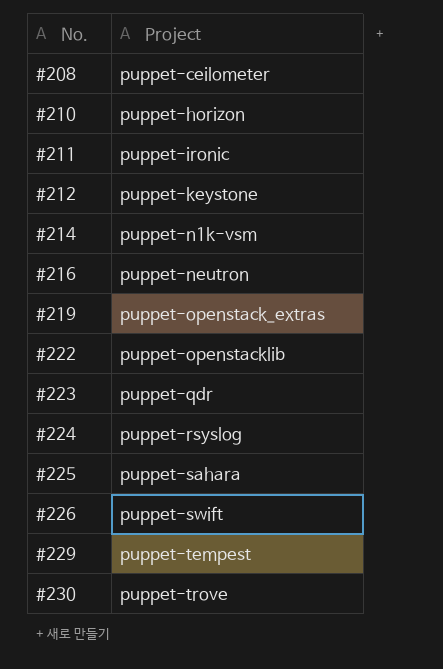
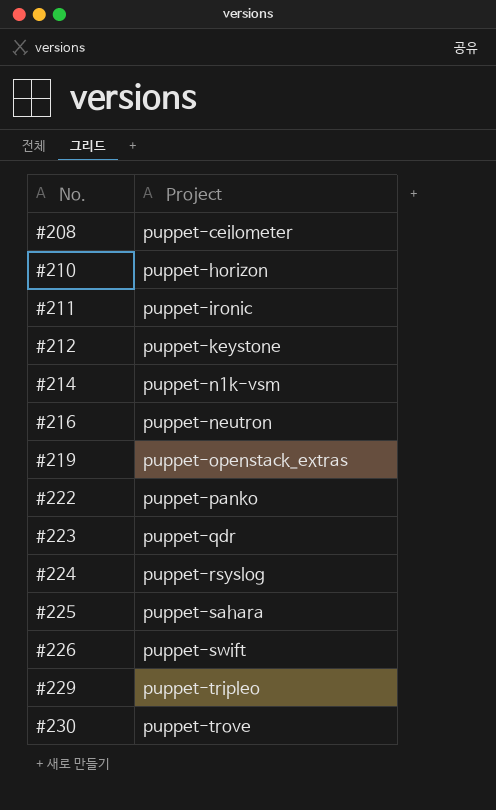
#222 | Project: puppet-openstacklib -> puppet-panko
#229 | Project: puppet-tempest -> puppet-tripleo

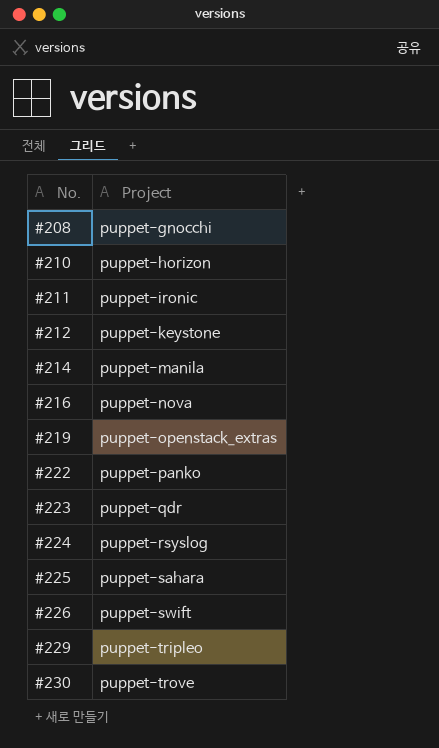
#208 | Project: puppet-ceilometer -> puppet-gnocchi
#214 | Project: puppet-n1k-vsm -> puppet-manila
#216 | Project: puppet-neutron -> puppet-nova

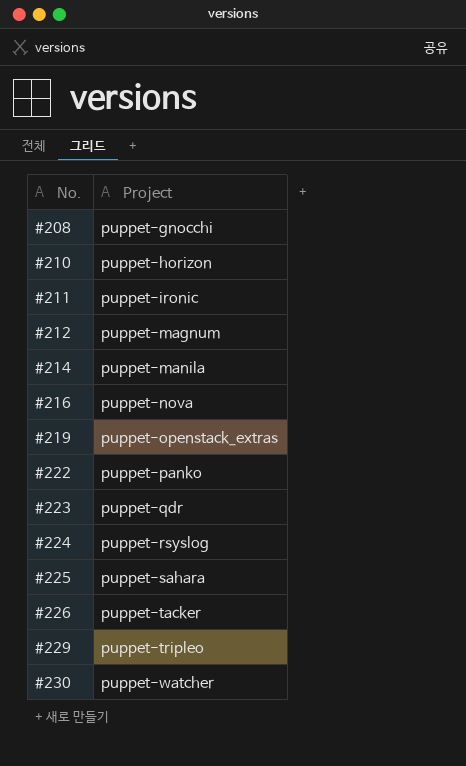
#212 | Project: puppet-keystone -> puppet-magnum
#226 | Project: puppet-swift -> puppet-tacker
#230 | Project: puppet-trove -> puppet-watcher

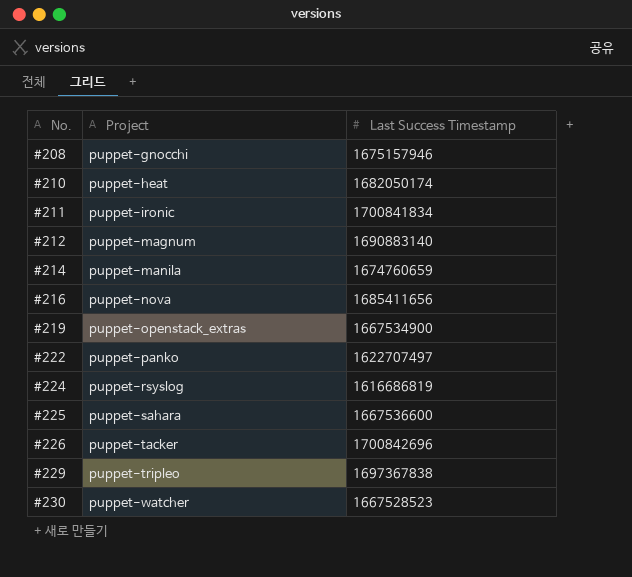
column Last Success Timestamp | position: none -> 3
row #223: puppet-qdr -> none
#210 | Project: puppet-horizon -> puppet-heat

